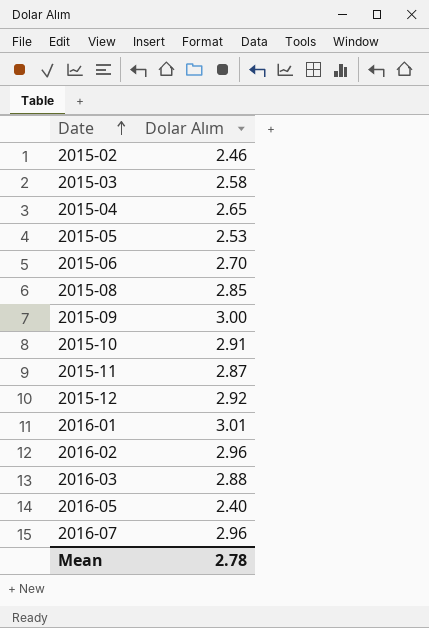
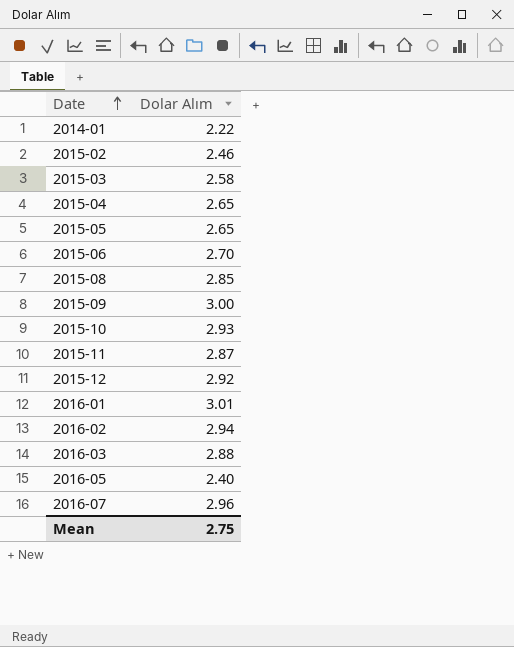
row 2014-01: none -> 2.22
2015-05 | Dolar Alım: 2.53 -> 2.65
2015-10 | Dolar Alım: 2.91 -> 2.93
2016-02 | Dolar Alım: 2.96 -> 2.94
Mean | Dolar Alım: 2.78 -> 2.75

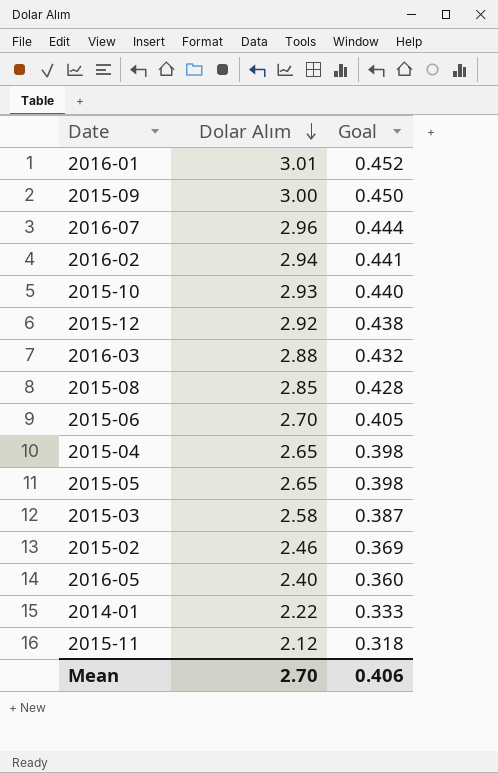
row order: Date ascending -> Dolar Alım descending
column Goal | formula: none -> [Dolar Alım] * 0.15
2015-11 | Dolar Alım: 2.87 -> 2.12
Mean | Dolar Alım: 2.75 -> 2.70

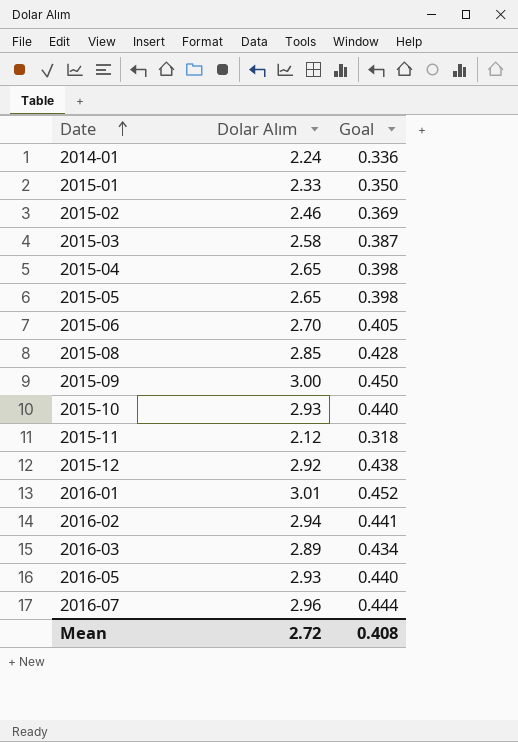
row order: Dolar Alım descending -> Date ascending
2014-01 | Dolar Alım: 2.22 -> 2.24
2014-01 | Goal: 0.333 -> 0.336
row 2015-01: none -> 2.33 | 0.350
2016-03 | Dolar Alım: 2.88 -> 2.89
2016-03 | Goal: 0.432 -> 0.434
2016-05 | Dolar Alım: 2.40 -> 2.93
2016-05 | Goal: 0.360 -> 0.440
Mean | Dolar Alım: 2.70 -> 2.72
Mean | Goal: 0.406 -> 0.408

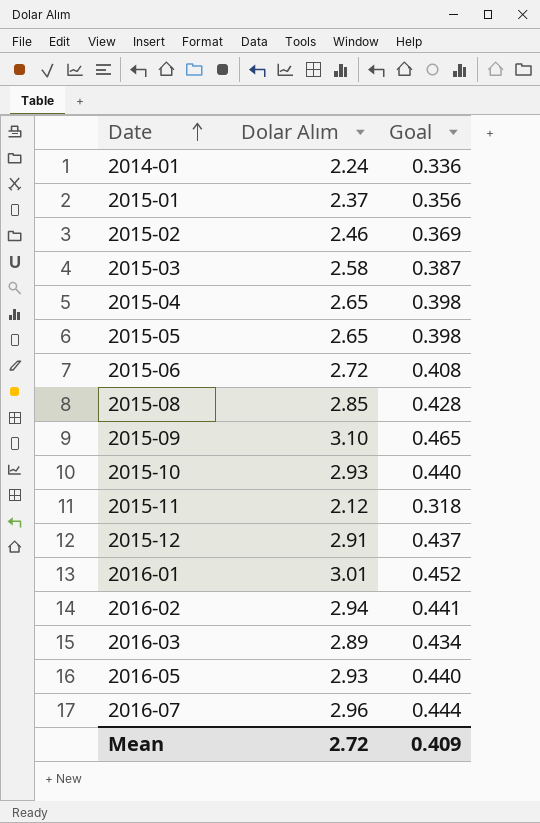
2015-01 | Dolar Alım: 2.33 -> 2.37
2015-01 | Goal: 0.350 -> 0.356
2015-06 | Dolar Alım: 2.70 -> 2.72
2015-06 | Goal: 0.405 -> 0.408
2015-09 | Dolar Alım: 3.00 -> 3.10
2015-09 | Goal: 0.450 -> 0.465
2015-12 | Dolar Alım: 2.92 -> 2.91
2015-12 | Goal: 0.438 -> 0.437
Mean | Goal: 0.408 -> 0.409

